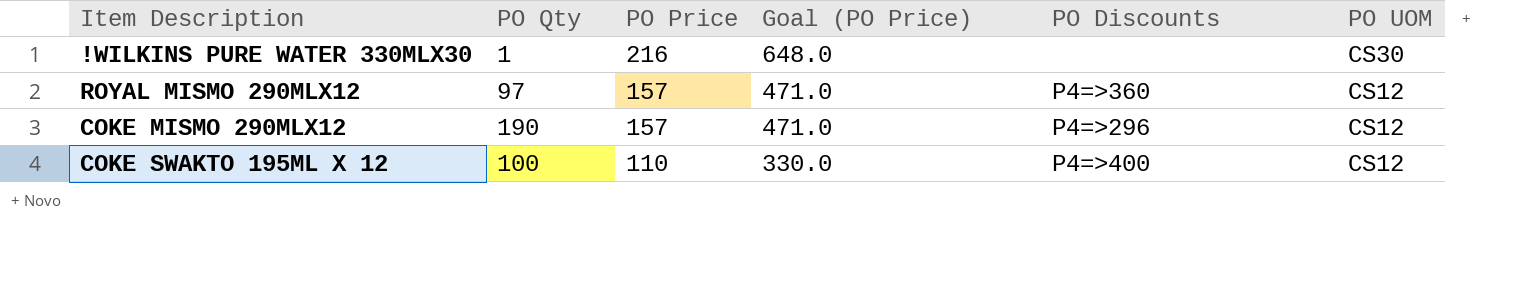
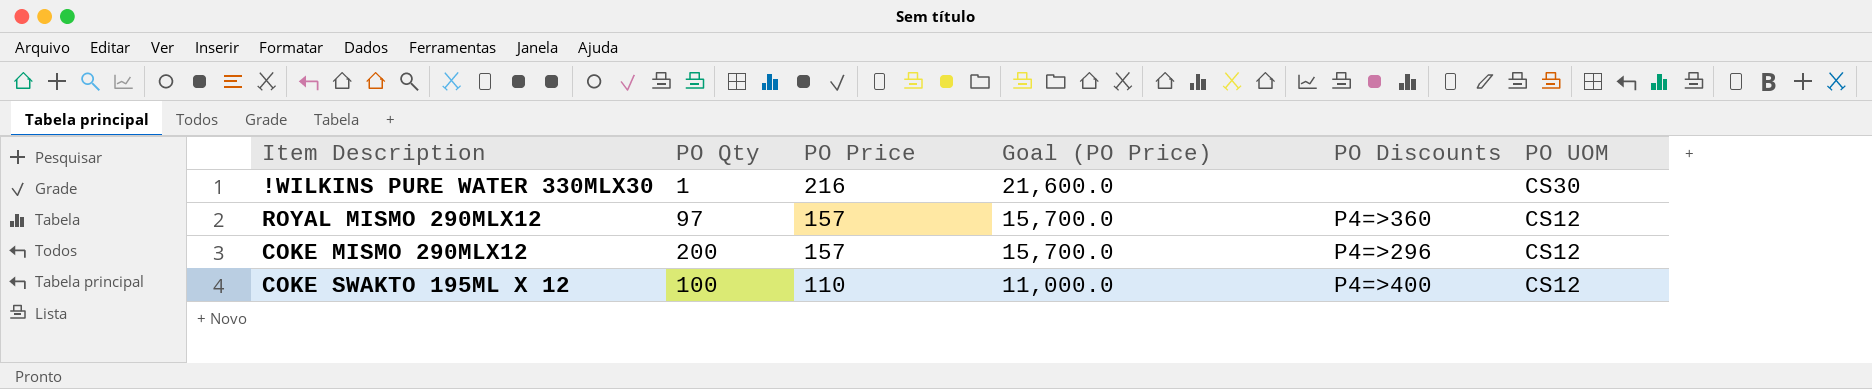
column Goal (PO Price) | formula: [PO Price] * 3 -> [PO Price] * 100
COKE MISMO 290MLX12 | PO Qty: 190 -> 200

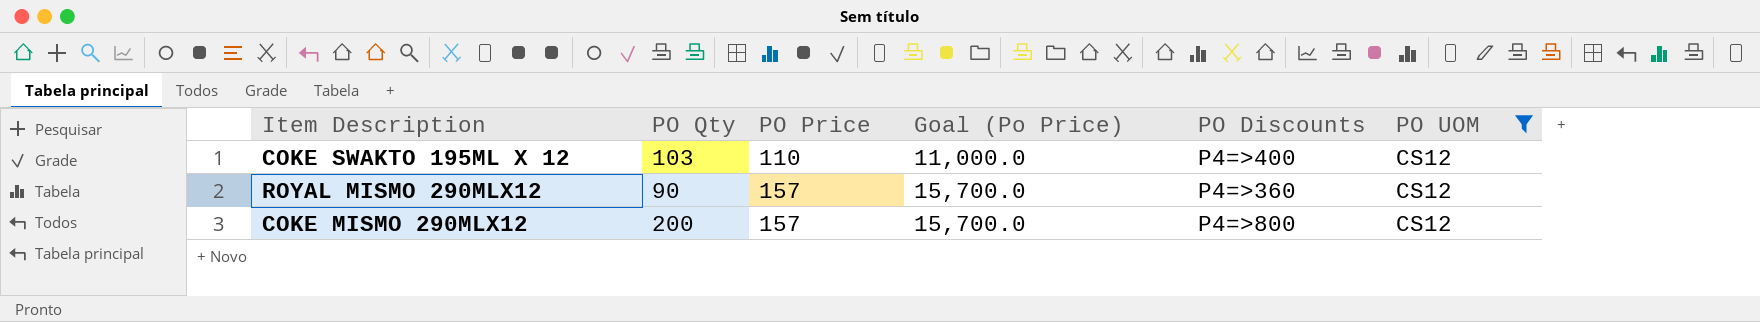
filter: none -> PO UOM = CS12
row order: PO Price descending -> PO Price ascending
column name: Goal (PO Price) -> Goal (Po Price)
COKE SWAKTO 195ML X 12 | PO Qty: 100 -> 103
ROYAL MISMO 290MLX12 | PO Qty: 97 -> 90
COKE MISMO 290MLX12 | PO Discounts: P4=>296 -> P4=>800

